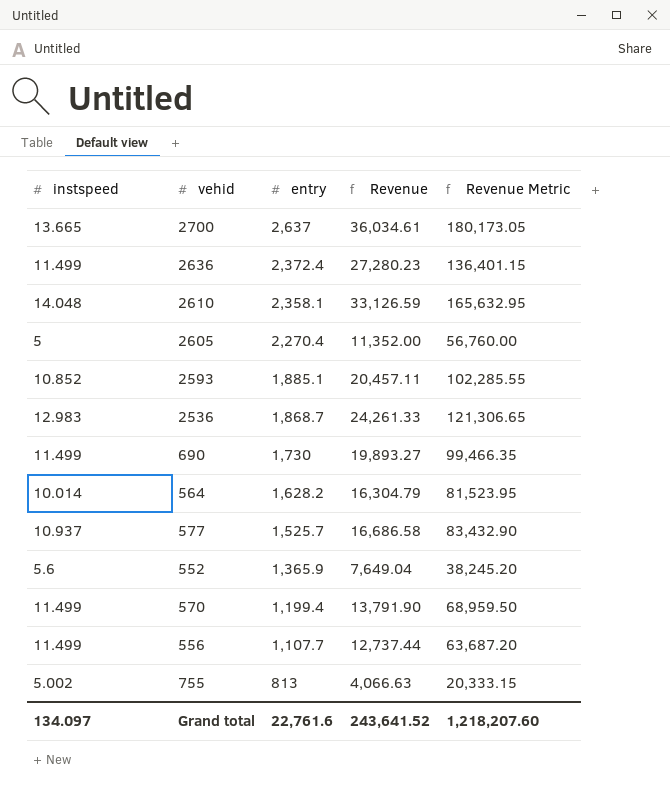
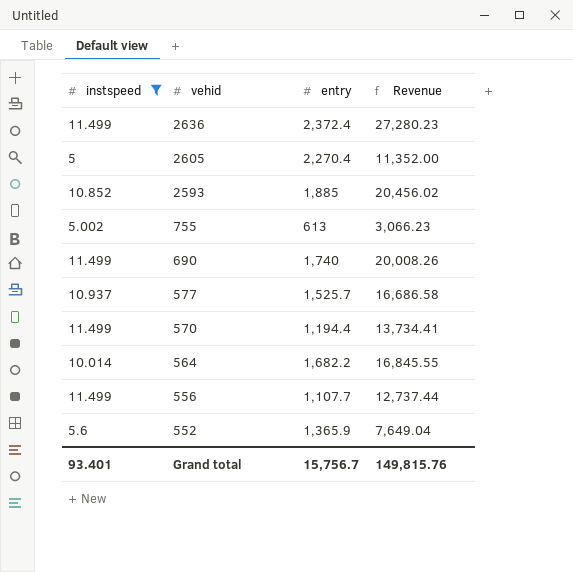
filter: none -> instspeed <= 11.499
row order: entry descending -> vehid descending
column Revenue Metric | formula: [Revenue] * 5 -> none
2593 | entry: 1,885.1 -> 1,885
2593 | Revenue: 20,457.11 -> 20,456.02
755 | entry: 813 -> 613
755 | Revenue: 4,066.63 -> 3,066.23
690 | entry: 1,730 -> 1,740
690 | Revenue: 19,893.27 -> 20,008.26
570 | entry: 1,199.4 -> 1,194.4
570 | Revenue: 13,791.90 -> 13,734.41
564 | entry: 1,628.2 -> 1,682.2
564 | Revenue: 16,304.79 -> 16,845.55
Grand total | instspeed: 134.097 -> 93.401
Grand total | entry: 22,761.6 -> 15,756.7
Grand total | Revenue: 243,641.52 -> 149,815.76

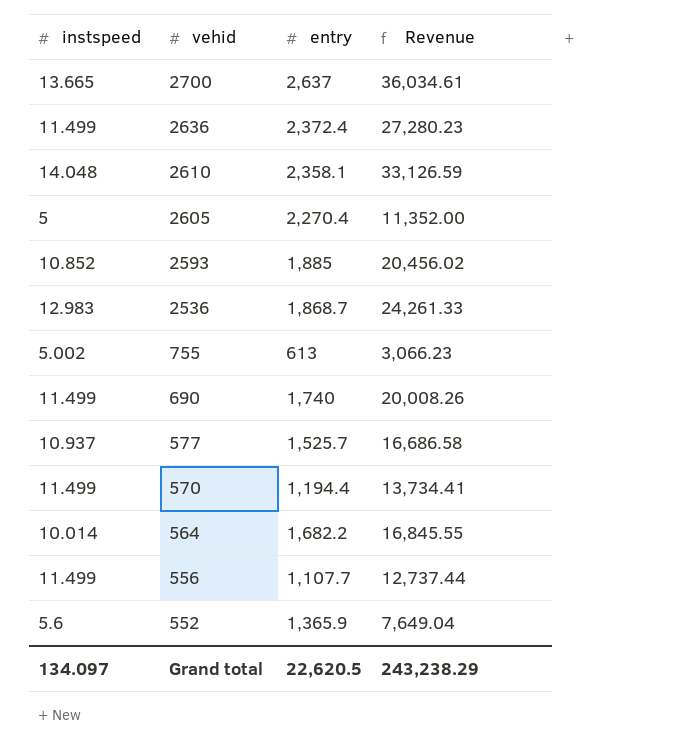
filter: instspeed <= 11.499 -> none
Grand total | instspeed: 93.401 -> 134.097
Grand total | entry: 15,756.7 -> 22,620.5
Grand total | Revenue: 149,815.76 -> 243,238.29

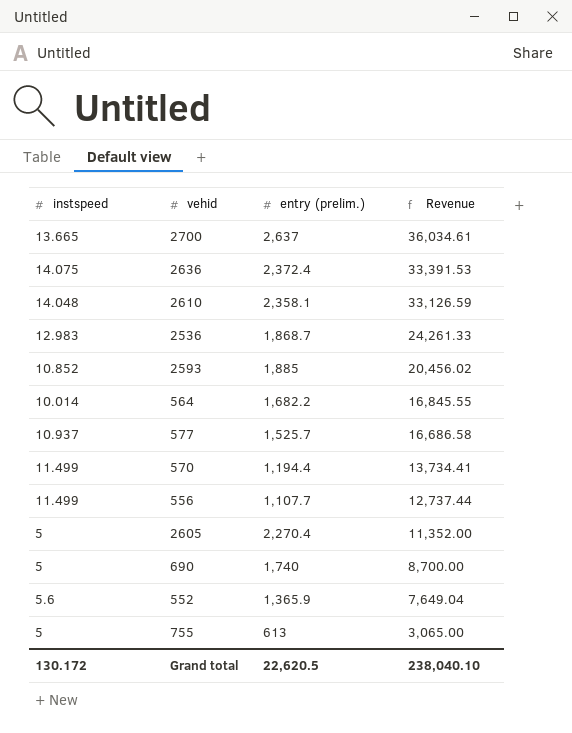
row order: vehid descending -> Revenue descending
column name: entry -> entry (prelim.)
2636 | instspeed: 11.499 -> 14.075
2636 | Revenue: 27,280.23 -> 33,391.53
690 | instspeed: 11.499 -> 5
690 | Revenue: 20,008.26 -> 8,700.00
755 | instspeed: 5.002 -> 5
755 | Revenue: 3,066.23 -> 3,065.00
Grand total | instspeed: 134.097 -> 130.172
Grand total | Revenue: 243,238.29 -> 238,040.10

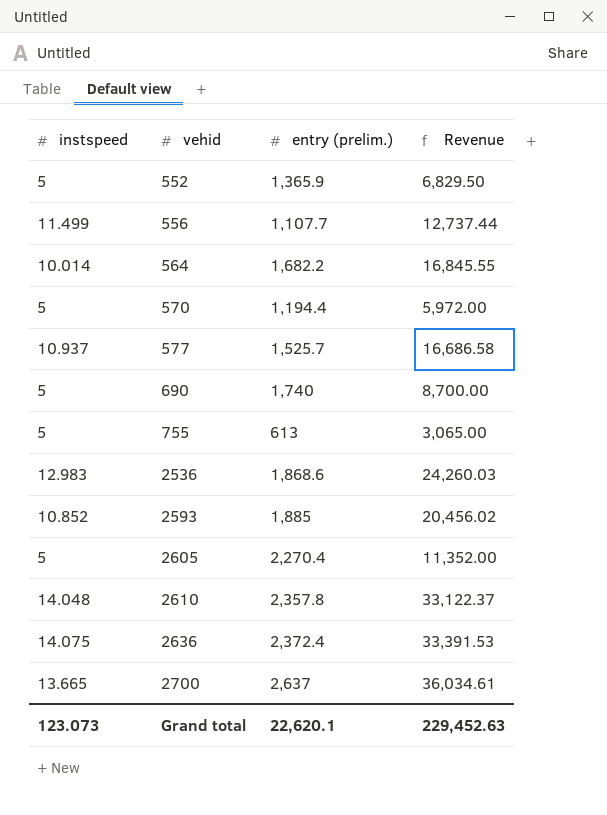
row order: Revenue descending -> vehid ascending
552 | instspeed: 5.6 -> 5
552 | Revenue: 7,649.04 -> 6,829.50
570 | instspeed: 11.499 -> 5
570 | Revenue: 13,734.41 -> 5,972.00
2536 | entry (prelim.): 1,868.7 -> 1,868.6
2536 | Revenue: 24,261.33 -> 24,260.03
2610 | entry (prelim.): 2,358.1 -> 2,357.8
2610 | Revenue: 33,126.59 -> 33,122.37
Grand total | instspeed: 130.172 -> 123.073
Grand total | entry (prelim.): 22,620.5 -> 22,620.1
Grand total | Revenue: 238,040.10 -> 229,452.63

